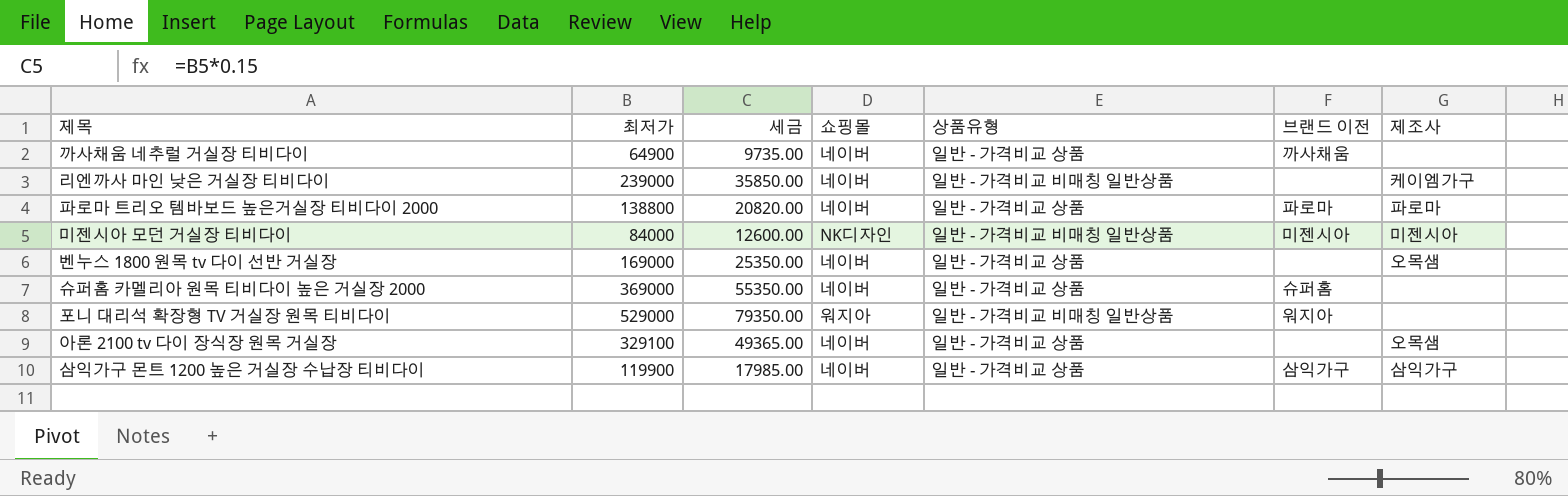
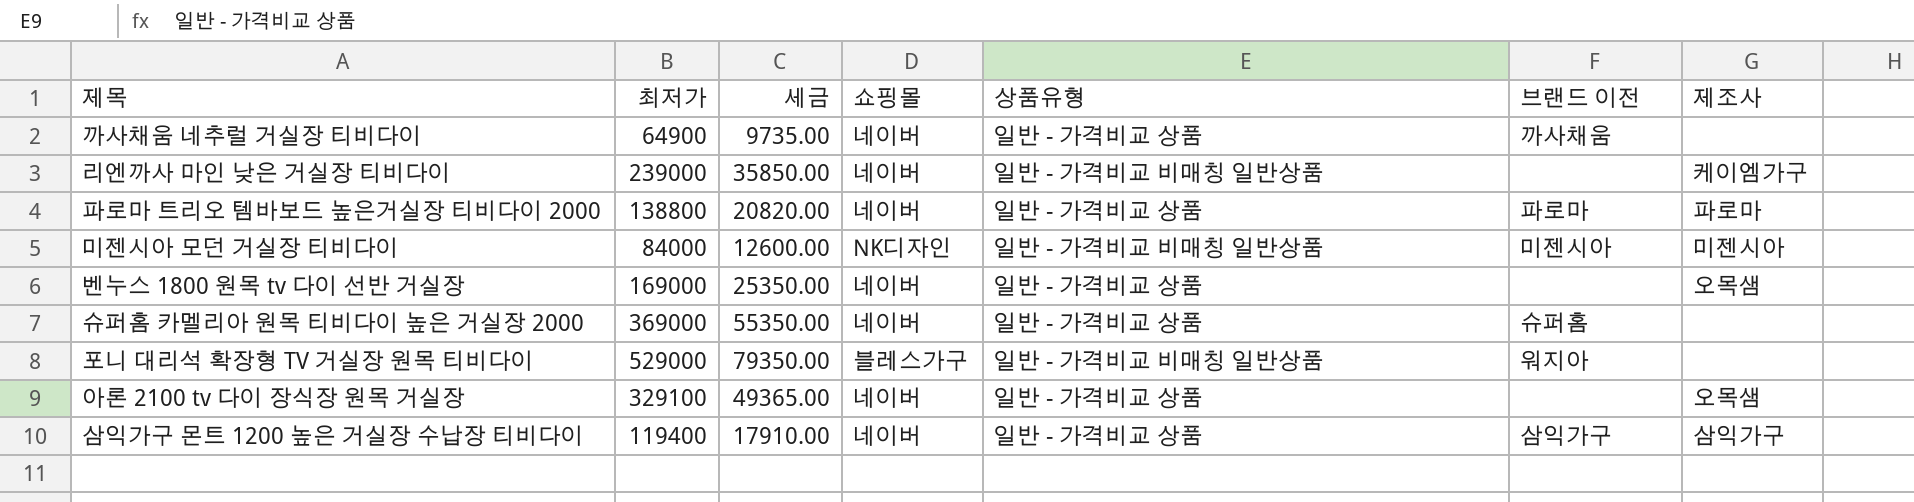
포니 대리석 확장형 TV 거실장 원목 티비다이 | 쇼핑몰: 워지아 -> 블레스가구
삼익가구 몬트 1200 높은 거실장 수납장 티비다이 | 최저가: 119900 -> 119400
삼익가구 몬트 1200 높은 거실장 수납장 티비다이 | 세금: 17985.00 -> 17910.00

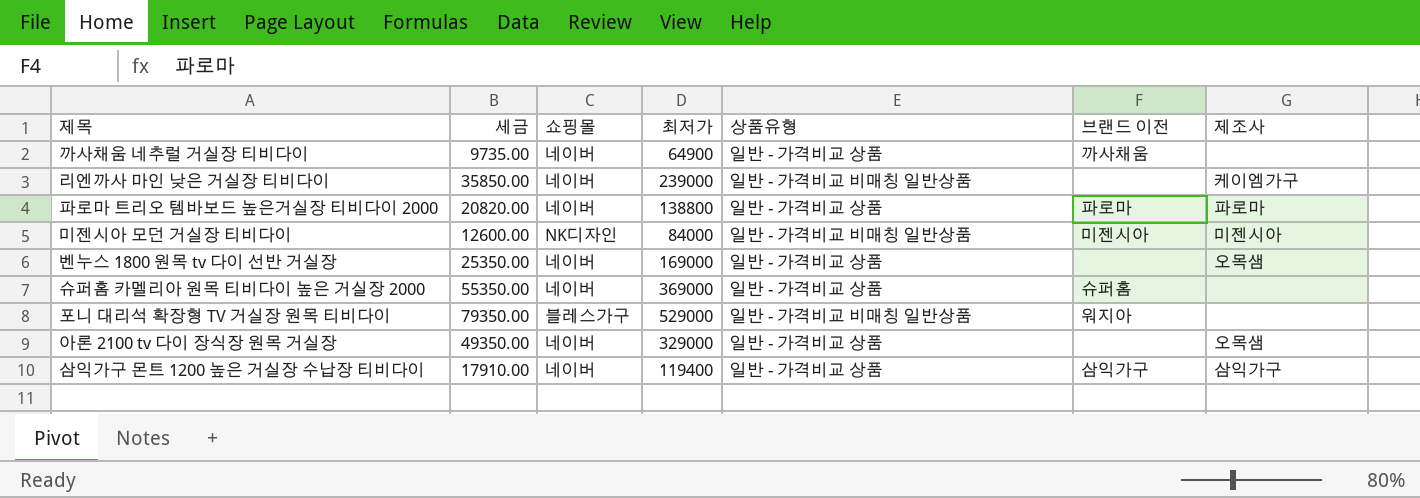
column 최저가 | position: 2 -> 4
아론 2100 tv 다이 장식장 원목 거실장 | 세금: 49365.00 -> 49350.00
아론 2100 tv 다이 장식장 원목 거실장 | 최저가: 329100 -> 329000

